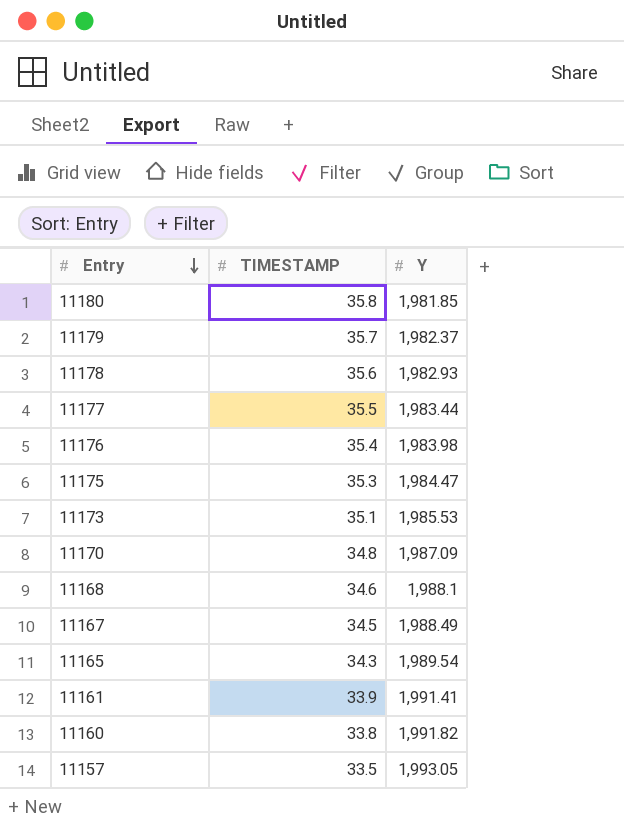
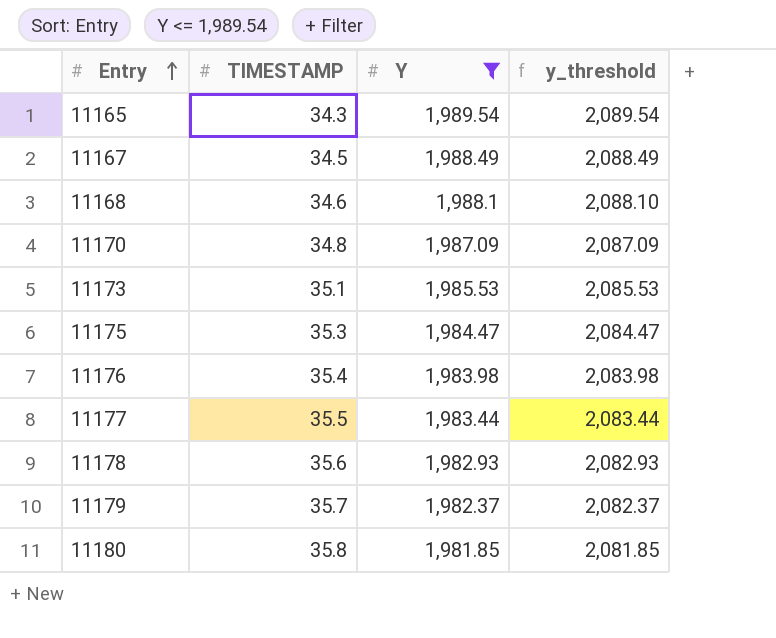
filter: none -> Y <= 1,989.54
row order: Entry descending -> Entry ascending
column y_threshold | formula: none -> [Y] + 100

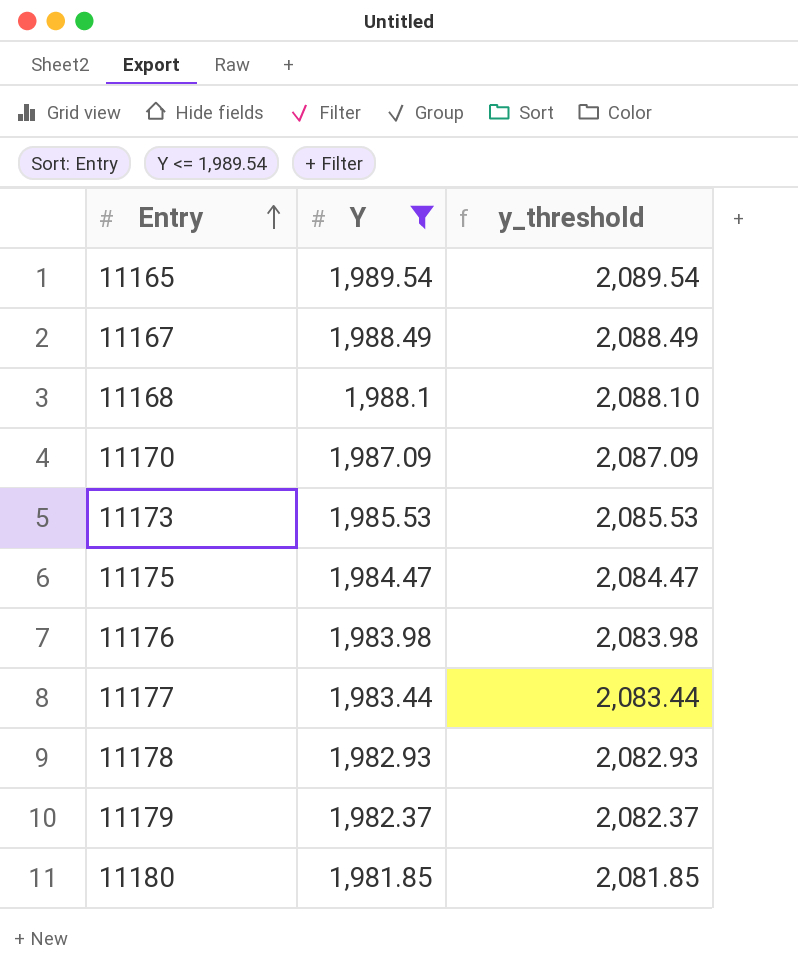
column TIMESTAMP | position: 2 -> none

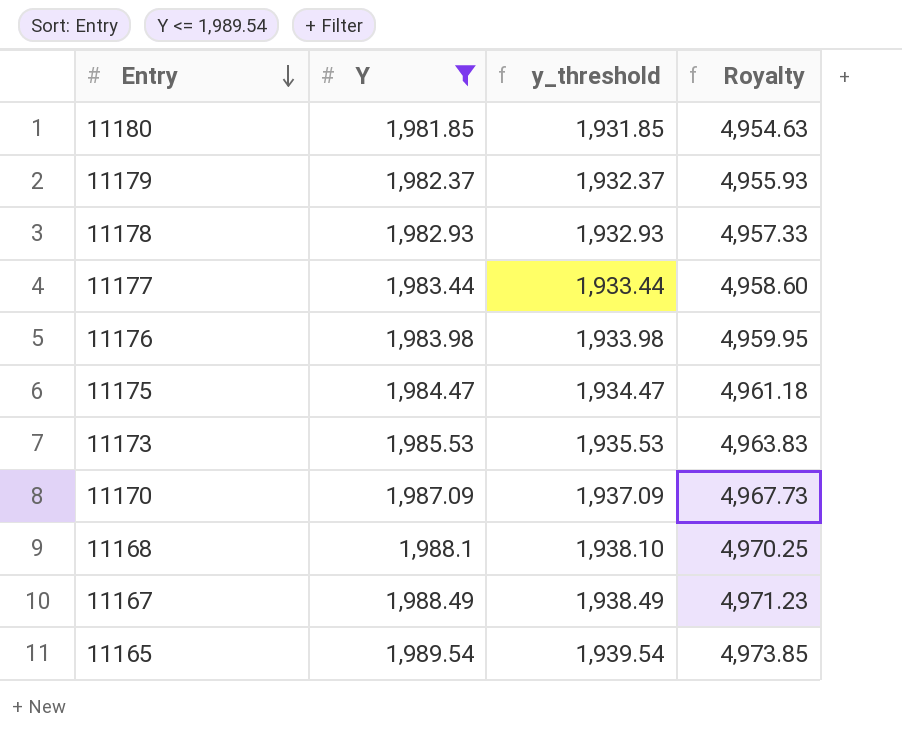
row order: Entry ascending -> Entry descending
column y_threshold | formula: [Y] + 100 -> [Y] - 50
column Royalty | formula: none -> [Y] * 2.5

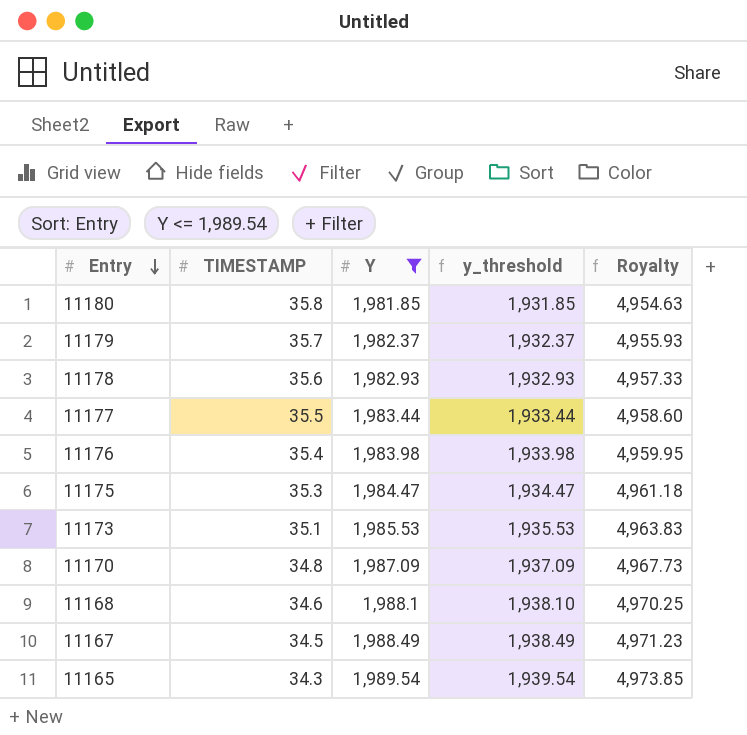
column TIMESTAMP | position: none -> 2

